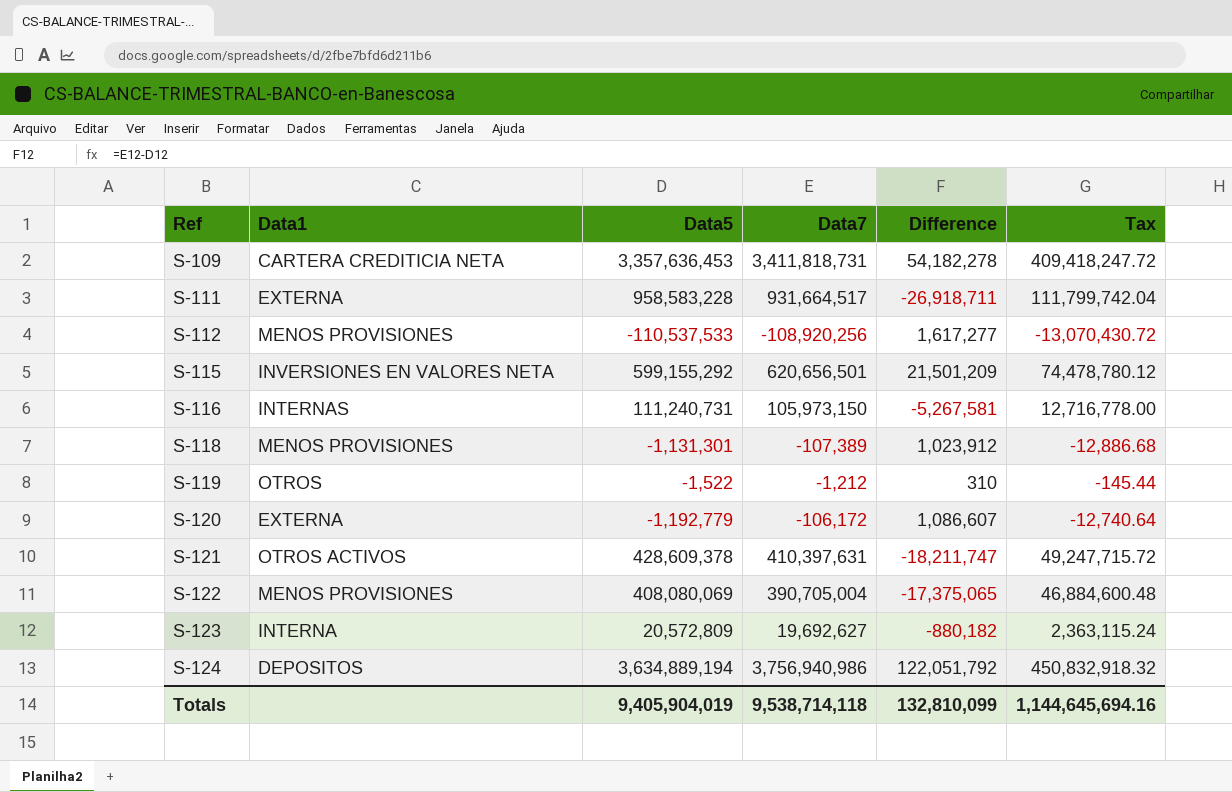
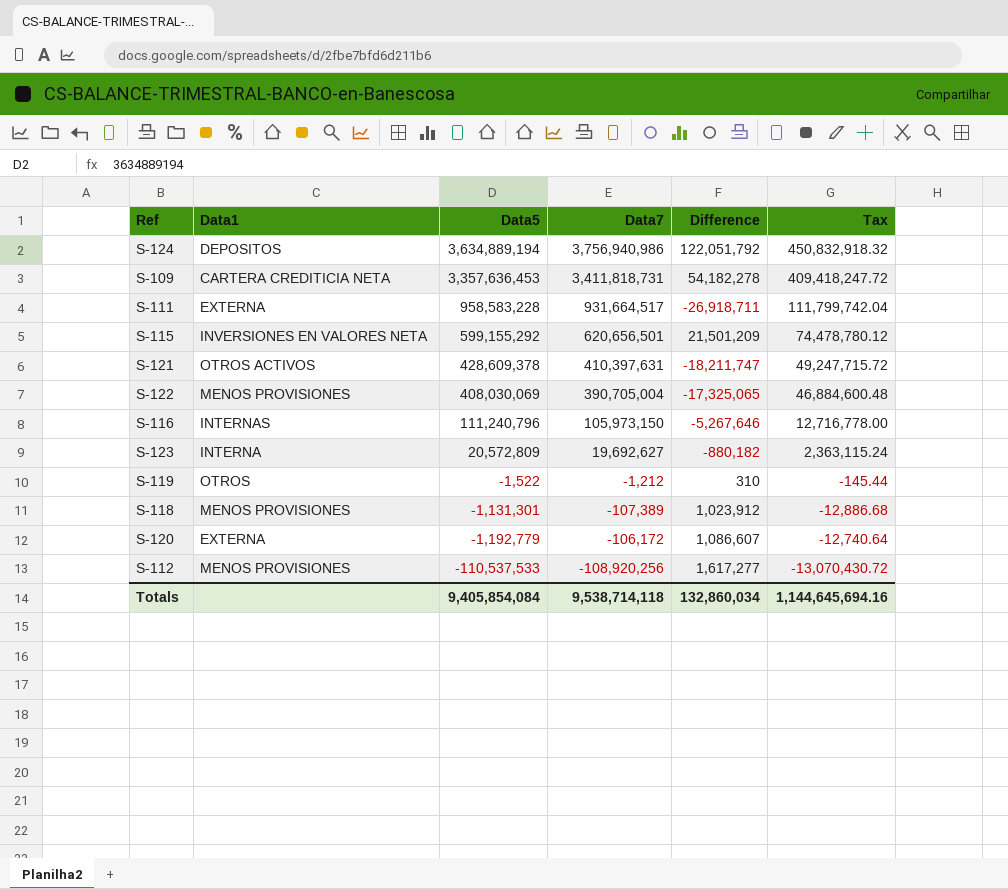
row order: Ref ascending -> Data5 descending
S-122 | Data5: 408,080,069 -> 408,030,069
S-122 | Difference: -17,375,065 -> -17,325,065
S-116 | Data5: 111,240,731 -> 111,240,796
S-116 | Difference: -5,267,581 -> -5,267,646
Totals | Data5: 9,405,904,019 -> 9,405,854,084
Totals | Difference: 132,810,099 -> 132,860,034

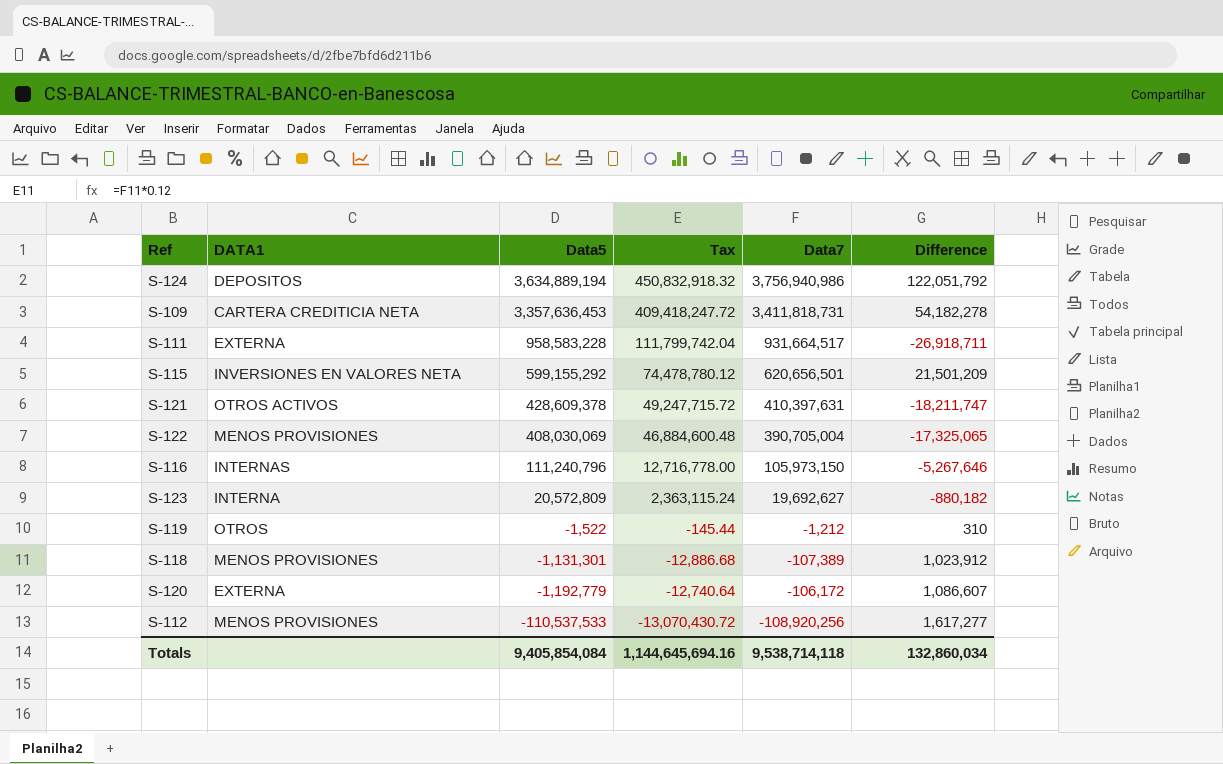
column name: Data1 -> DATA1
column Tax | position: 6 -> 4

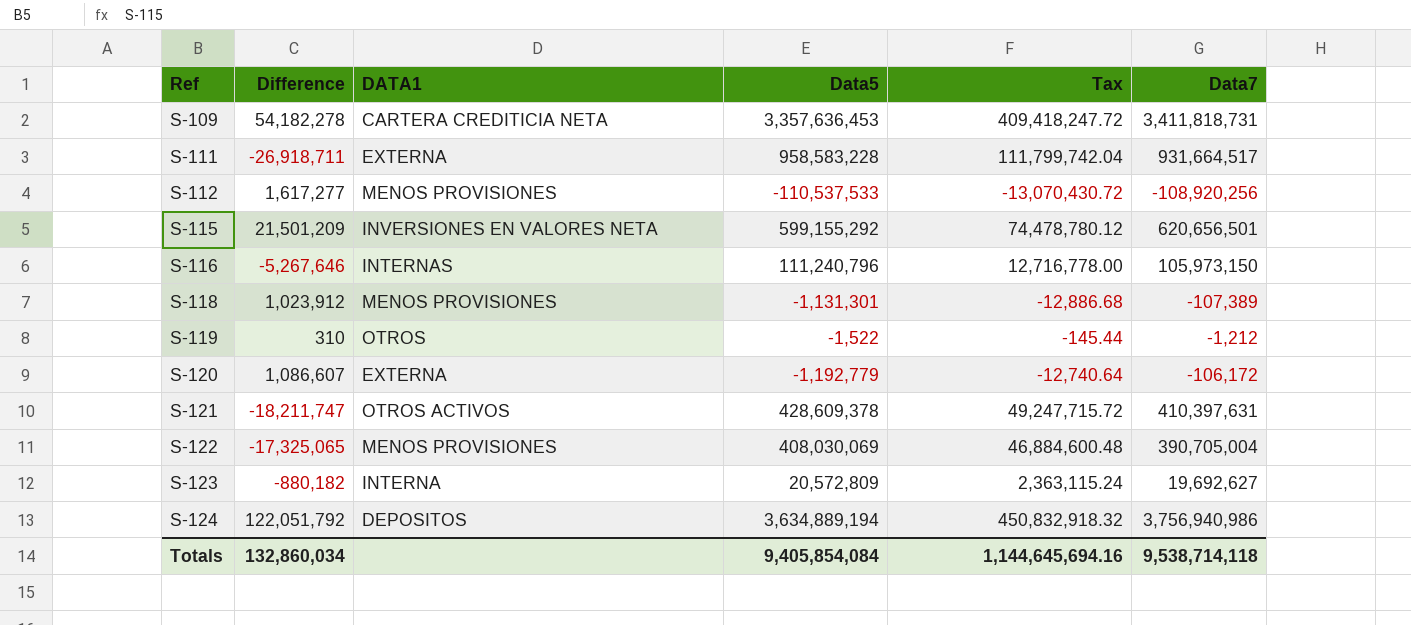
row order: Data5 descending -> Ref ascending
column Difference | position: 6 -> 2

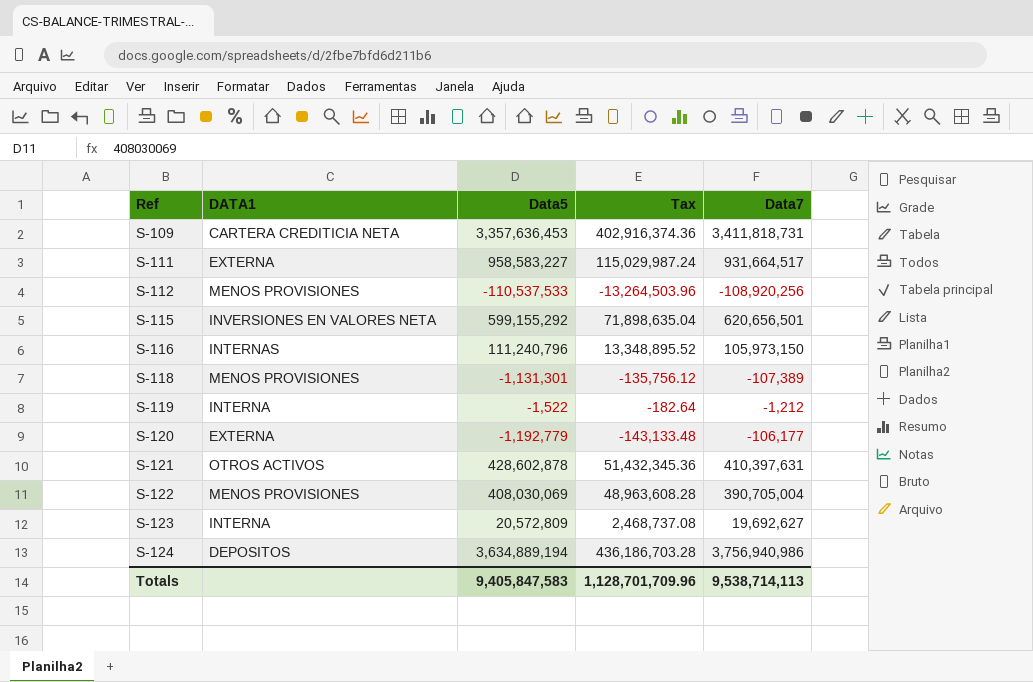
column Difference | formula: [Data7] - [Data5] -> none
column Tax | formula: [Data7] * 0.12 -> [Data5] * 0.12
S-111 | Data5: 958,583,228 -> 958,583,227
S-119 | DATA1: OTROS -> INTERNA
S-120 | Data7: -106,172 -> -106,177
S-121 | Data5: 428,609,378 -> 428,602,878
Totals | Data5: 9,405,854,084 -> 9,405,847,583
Totals | Tax: 1,144,645,694.16 -> 1,128,701,709.96
Totals | Data7: 9,538,714,118 -> 9,538,714,113

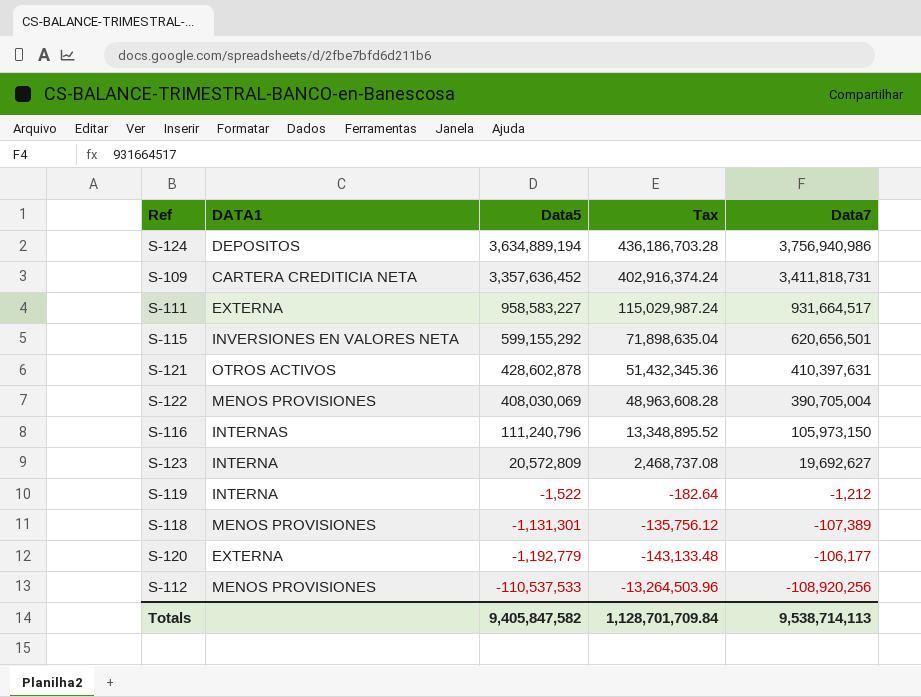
row order: Ref ascending -> Data5 descending
S-109 | Data5: 3,357,636,453 -> 3,357,636,452
S-109 | Tax: 402,916,374.36 -> 402,916,374.24
Totals | Data5: 9,405,847,583 -> 9,405,847,582
Totals | Tax: 1,128,701,709.96 -> 1,128,701,709.84

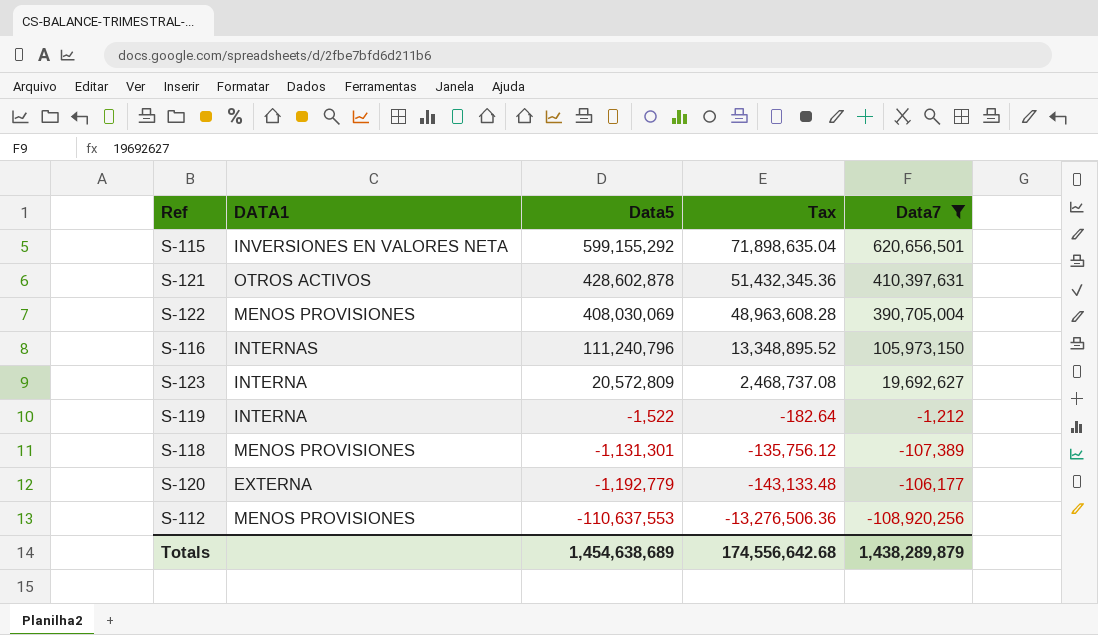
filter: none -> Data7 <= 620,656,501
S-112 | Data5: -110,537,533 -> -110,637,553
S-112 | Tax: -13,264,503.96 -> -13,276,506.36
Totals | Data5: 9,405,847,582 -> 1,454,638,689
Totals | Tax: 1,128,701,709.84 -> 174,556,642.68
Totals | Data7: 9,538,714,113 -> 1,438,289,879

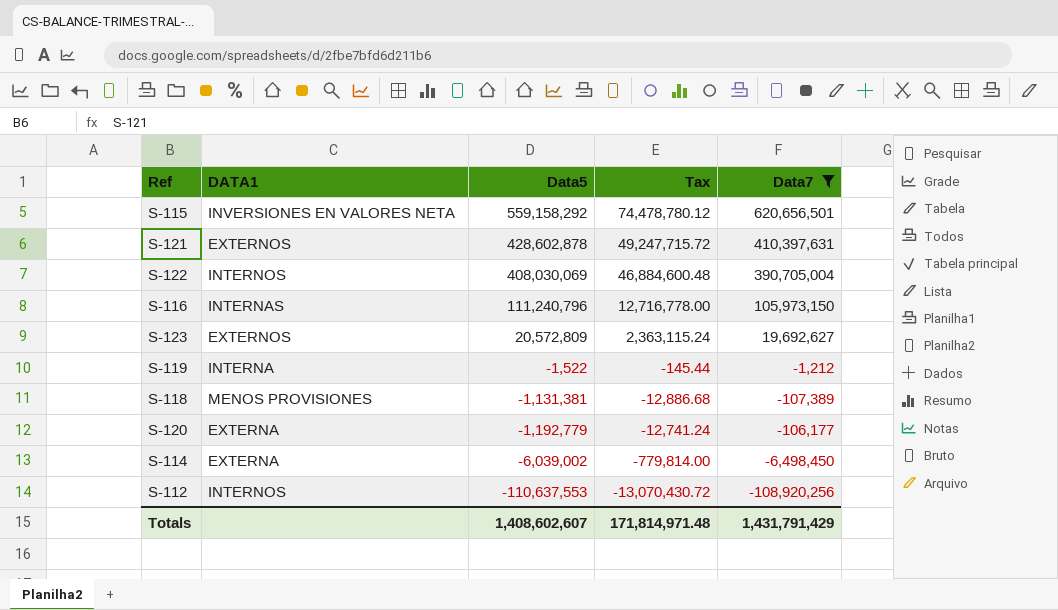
column Tax | formula: [Data5] * 0.12 -> [Data7] * 0.12
S-115 | Data5: 599,155,292 -> 559,158,292
S-121 | DATA1: OTROS ACTIVOS -> EXTERNOS
S-122 | DATA1: MENOS PROVISIONES -> INTERNOS
S-123 | DATA1: INTERNA -> EXTERNOS
S-118 | Data5: -1,131,301 -> -1,131,381
row S-114: none -> EXTERNA | -6,039,002 | -779,814.00 | -6,498,450
S-112 | DATA1: MENOS PROVISIONES -> INTERNOS
Totals | Data5: 1,454,638,689 -> 1,408,602,607
Totals | Tax: 174,556,642.68 -> 171,814,971.48
Totals | Data7: 1,438,289,879 -> 1,431,791,429

